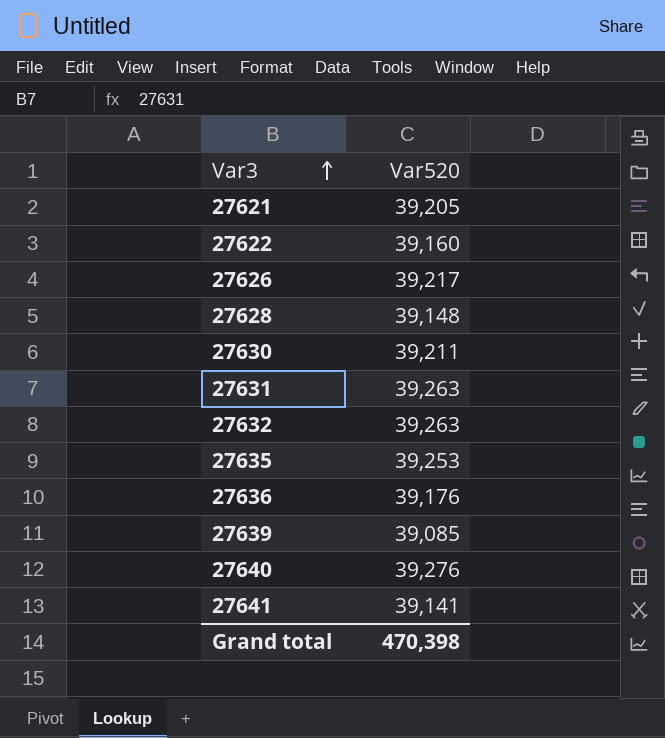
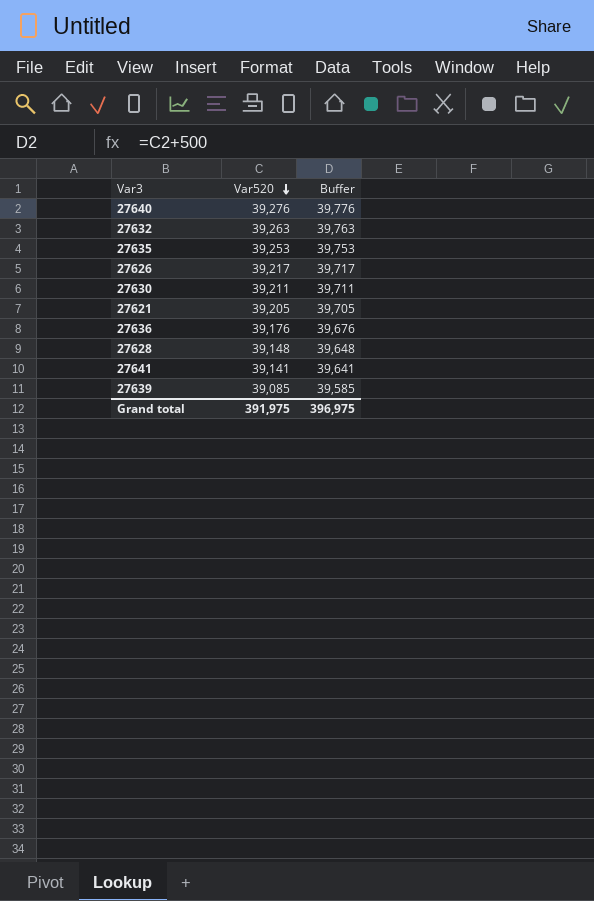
row order: Var3 ascending -> Var520 descending
column Buffer | formula: none -> [Var520] + 500
row 27622: 39,160 -> none
row 27631: 39,263 -> none
Grand total | Var520: 470,398 -> 391,975

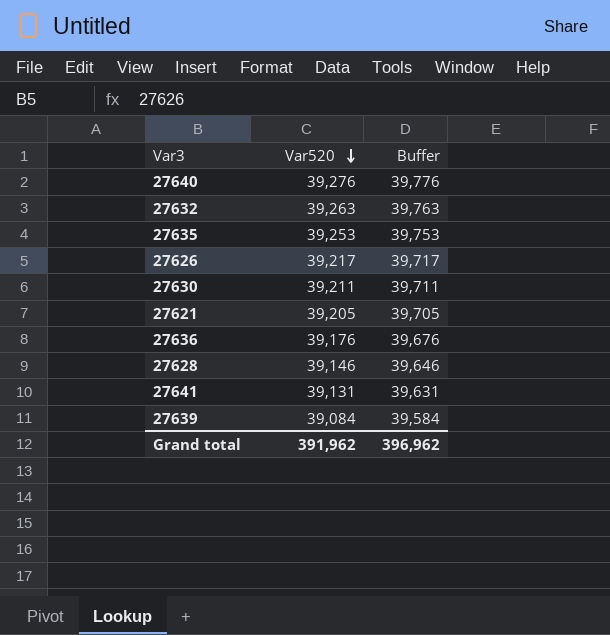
27628 | Var520: 39,148 -> 39,146
27628 | Buffer: 39,648 -> 39,646
27641 | Var520: 39,141 -> 39,131
27641 | Buffer: 39,641 -> 39,631
27639 | Var520: 39,085 -> 39,084
27639 | Buffer: 39,585 -> 39,584
Grand total | Var520: 391,975 -> 391,962
Grand total | Buffer: 396,975 -> 396,962

